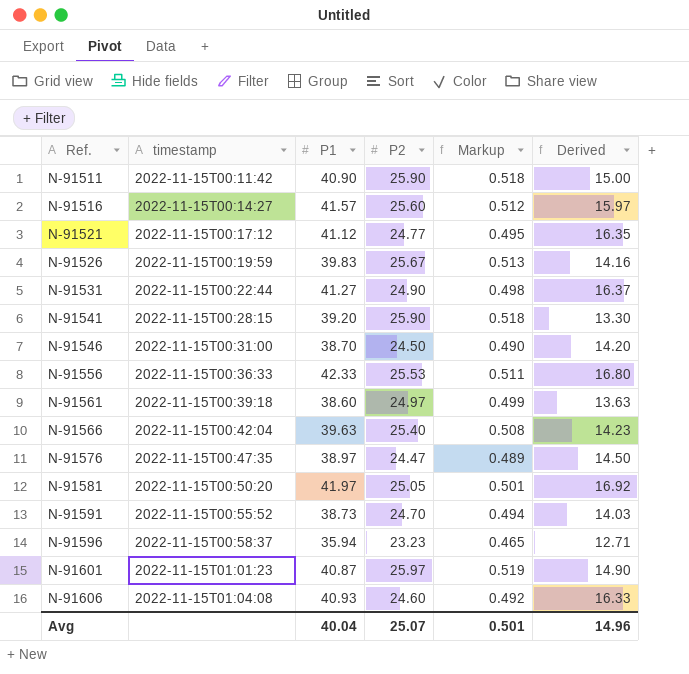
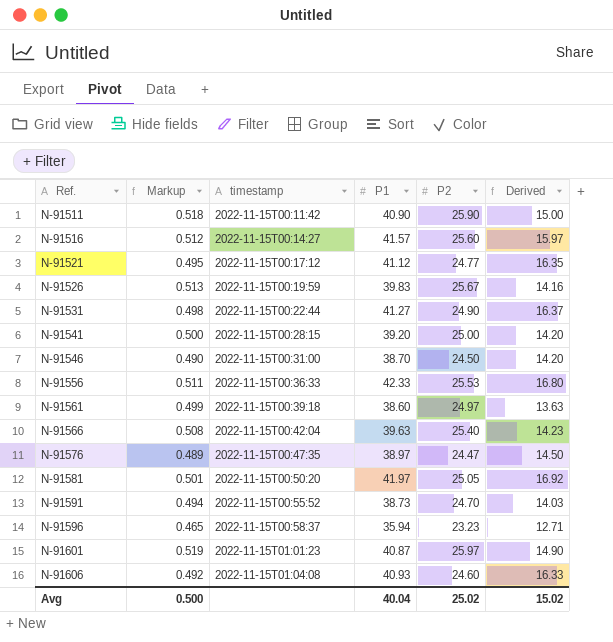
column Markup | position: 5 -> 2
N-91541 | Markup: 0.518 -> 0.500
N-91541 | P2: 25.90 -> 25.00
N-91541 | Derived: 13.30 -> 14.20
Avg | Markup: 0.501 -> 0.500
Avg | P2: 25.07 -> 25.02
Avg | Derived: 14.96 -> 15.02

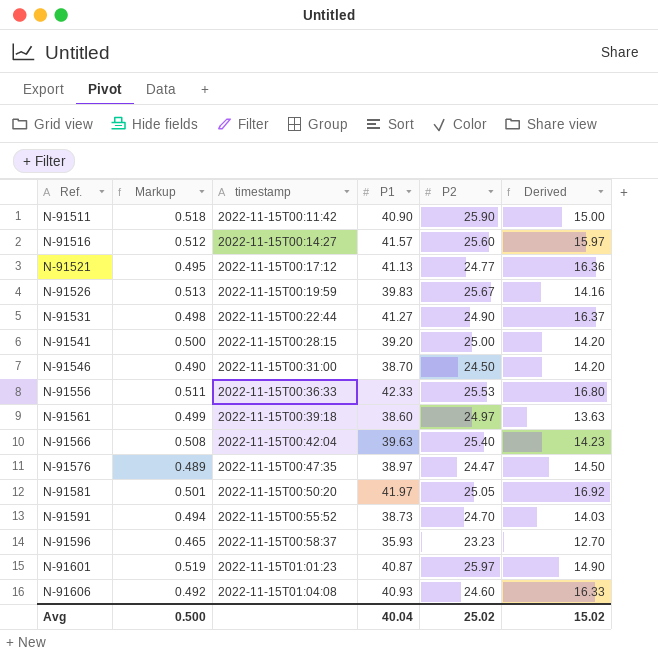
N-91521 | P1: 41.12 -> 41.13
N-91521 | Derived: 16.35 -> 16.36
N-91596 | P1: 35.94 -> 35.93
N-91596 | Derived: 12.71 -> 12.70

